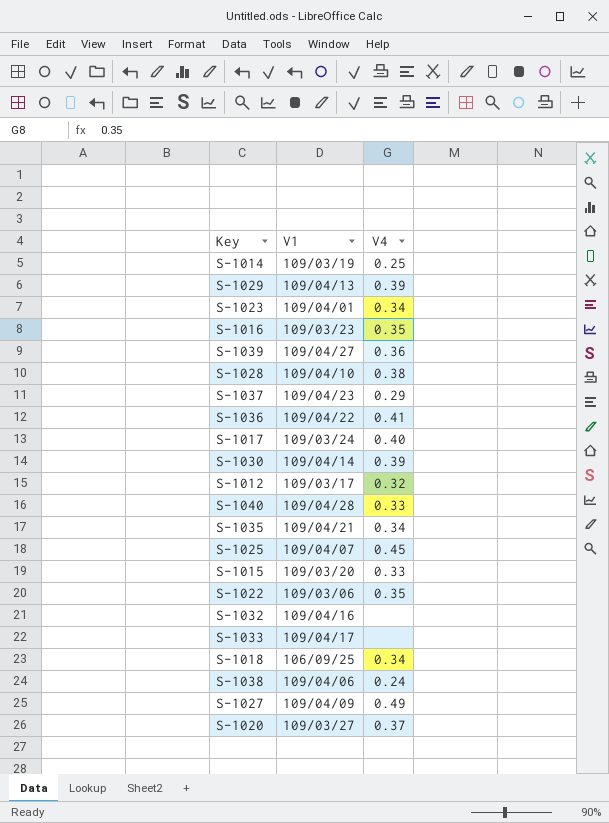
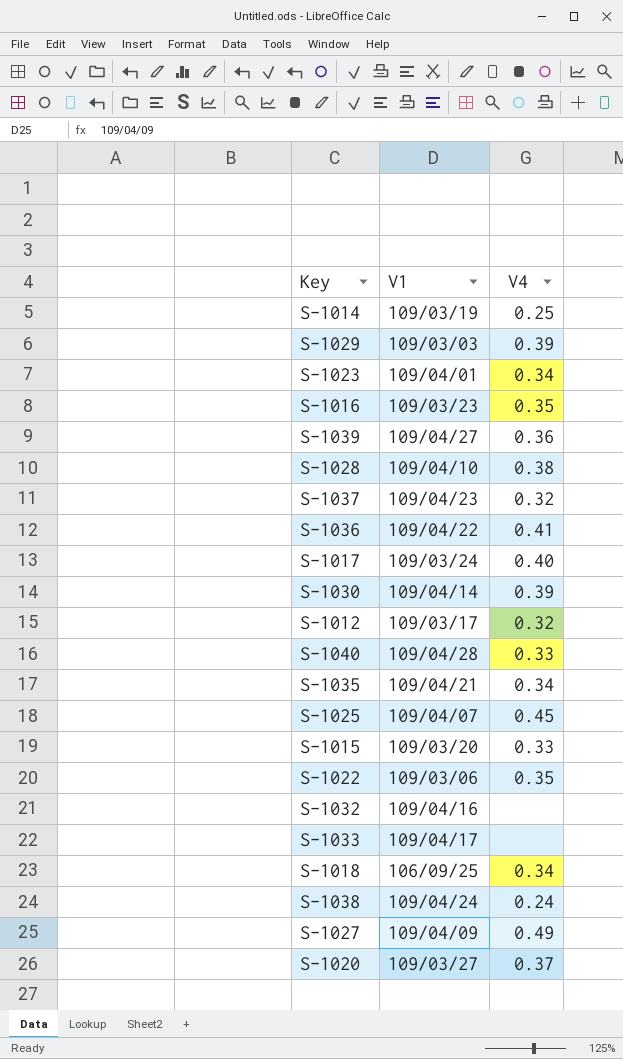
S-1029 | V1: 109/04/13 -> 109/03/03
S-1037 | V4: 0.29 -> 0.32
S-1038 | V1: 109/04/06 -> 109/04/24

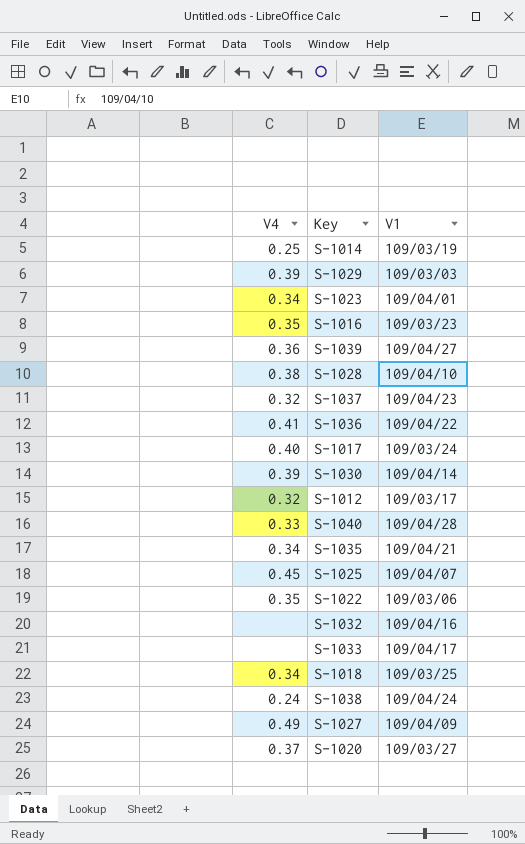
column V4 | position: 3 -> 1
row S-1015: 109/03/20 | 0.33 -> none
S-1018 | V1: 106/09/25 -> 109/03/25

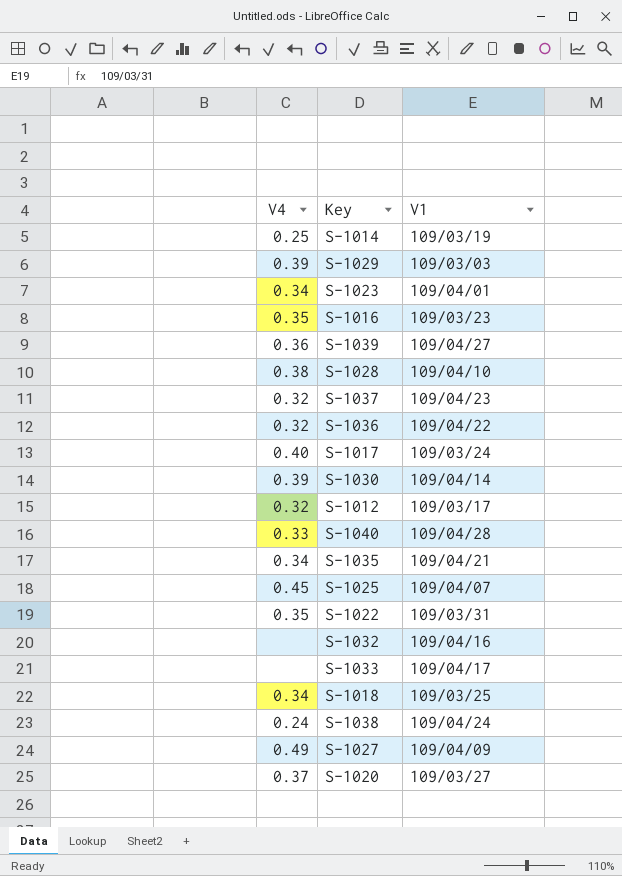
S-1036 | V4: 0.41 -> 0.32
S-1022 | V1: 109/03/06 -> 109/03/31

